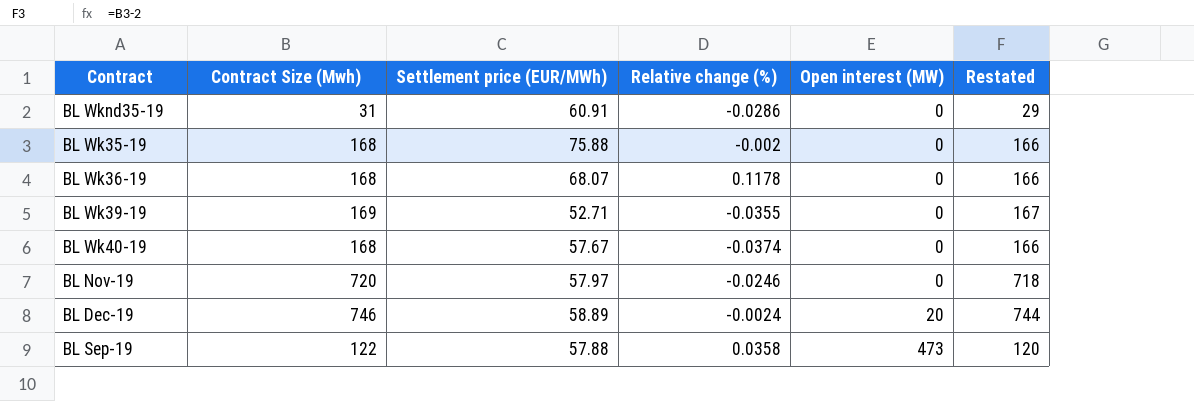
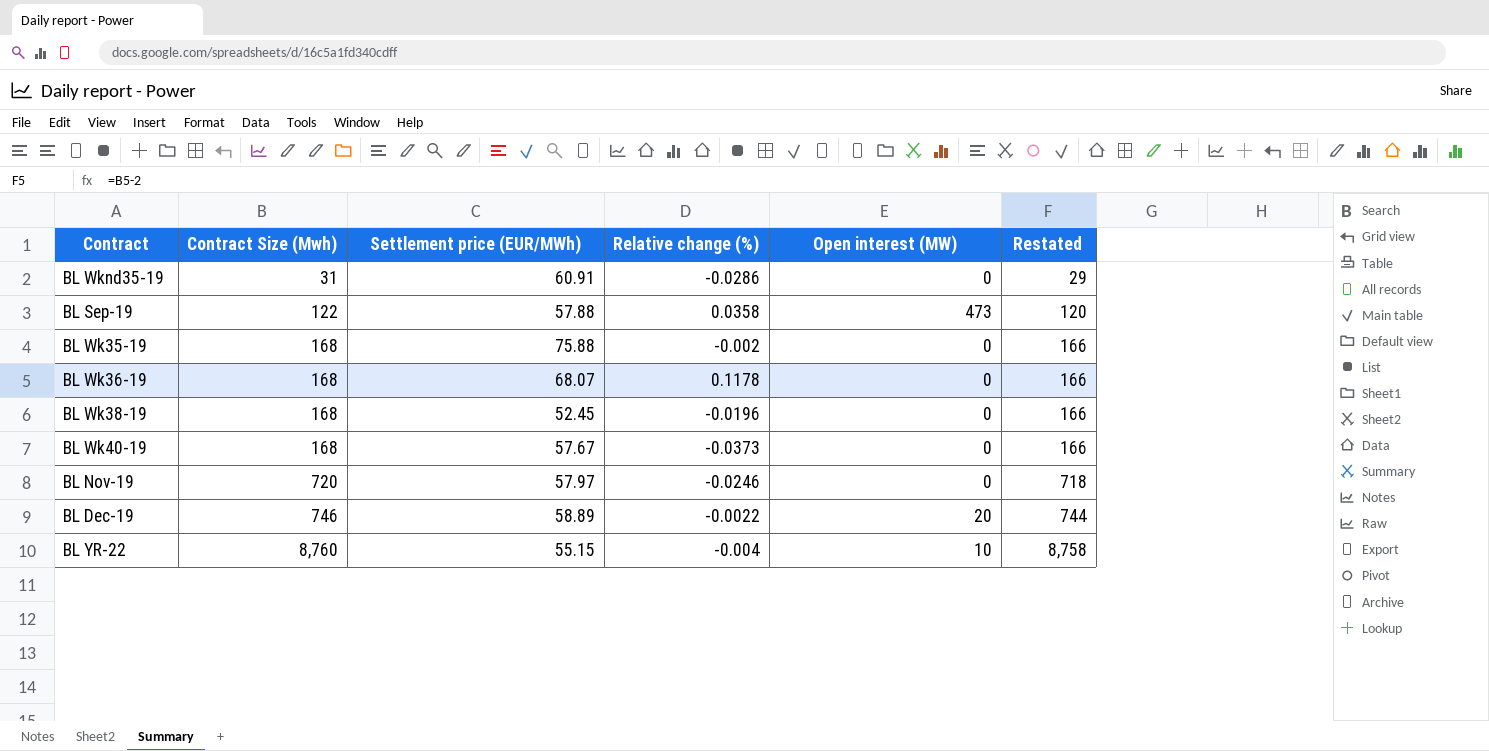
row order: Open interest (MW) ascending -> Contract Size (Mwh) ascending
row BL Wk39-19: 169 | 52.71 | -0.0355 | 0 | 167 -> none
row BL Wk38-19: none -> 168 | 52.45 | -0.0196 | 0 | 166
BL Wk40-19 | Relative change (%): -0.0374 -> -0.0373
BL Dec-19 | Relative change (%): -0.0024 -> -0.0022
row BL YR-22: none -> 8,760 | 55.15 | -0.004 | 10 | 8,758

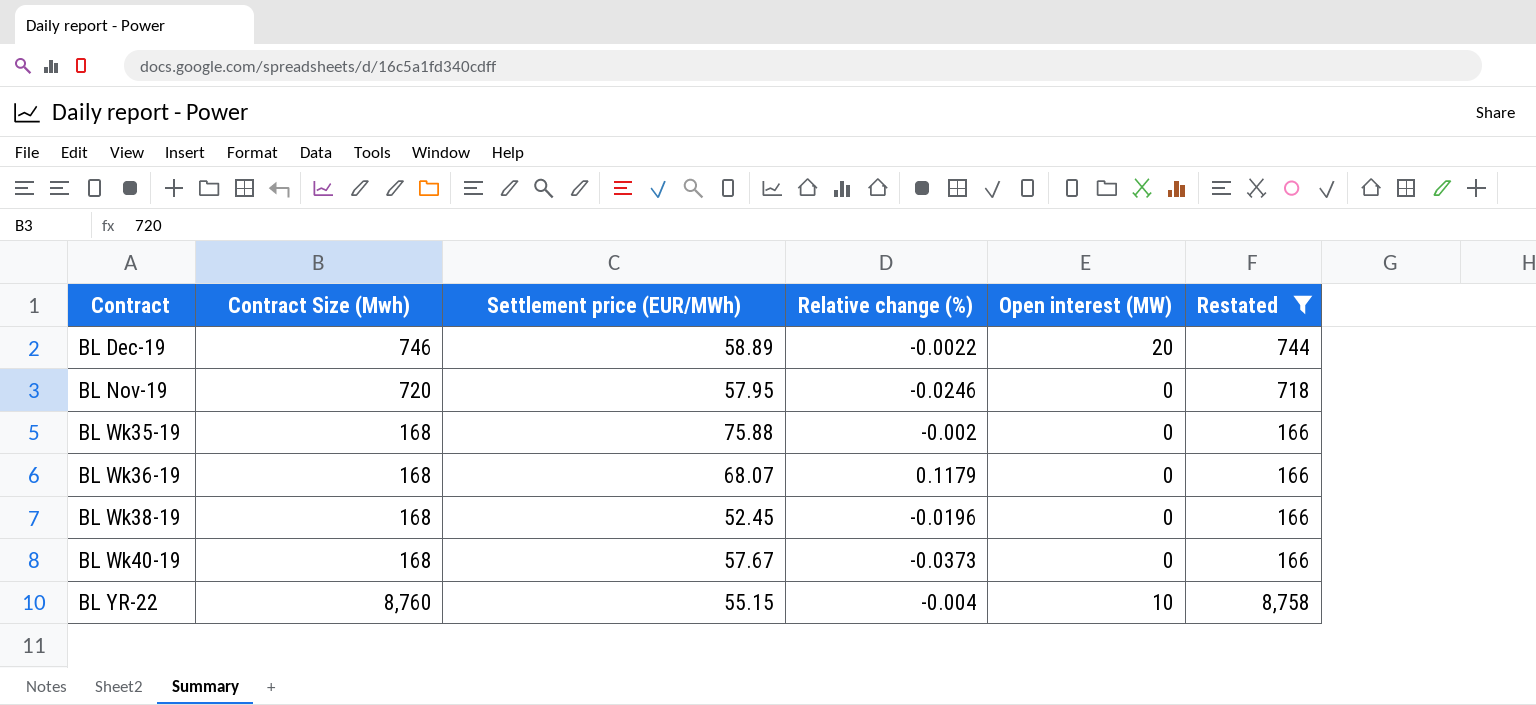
filter: none -> Restated >= 166
row order: Contract Size (Mwh) ascending -> Contract ascending
BL Nov-19 | Settlement price (EUR/MWh): 57.97 -> 57.95
BL Wk36-19 | Relative change (%): 0.1178 -> 0.1179

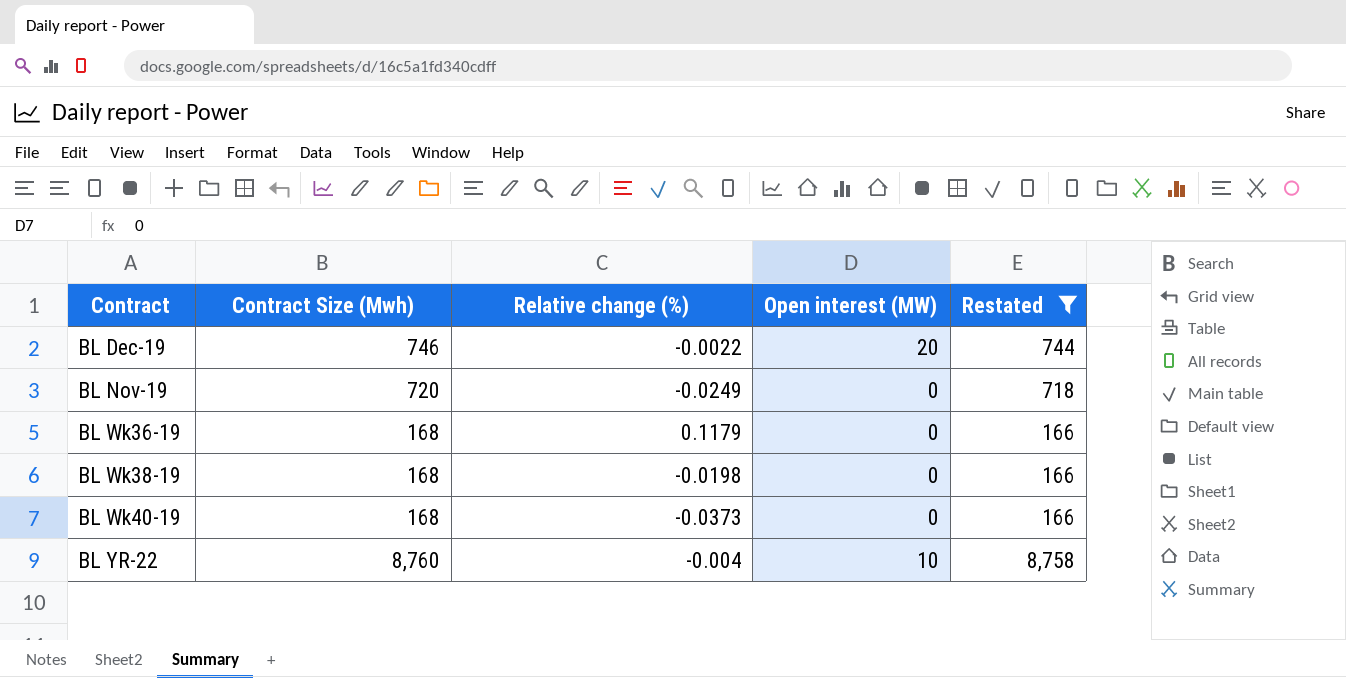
column Settlement price (EUR/MWh) | position: 3 -> none
row BL Wk35-19: 168 | 75.88 | -0.002 | 0 | 166 -> none
BL Nov-19 | Relative change (%): -0.0246 -> -0.0249
BL Wk38-19 | Relative change (%): -0.0196 -> -0.0198

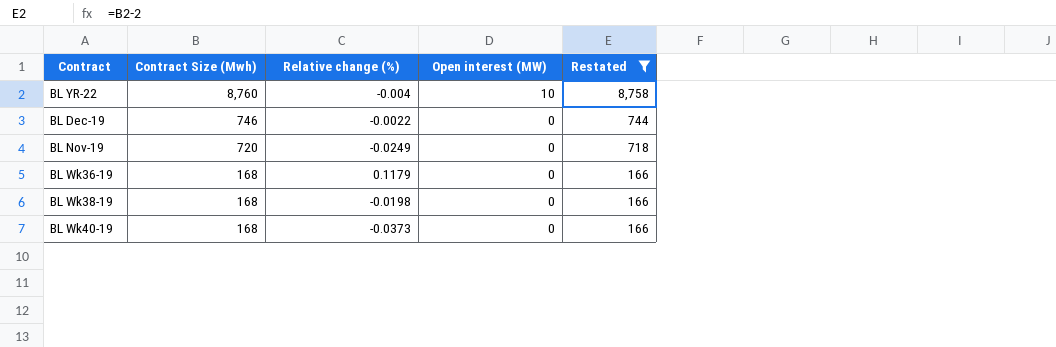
row order: Contract ascending -> Contract Size (Mwh) descending
BL Dec-19 | Open interest (MW): 20 -> 0

